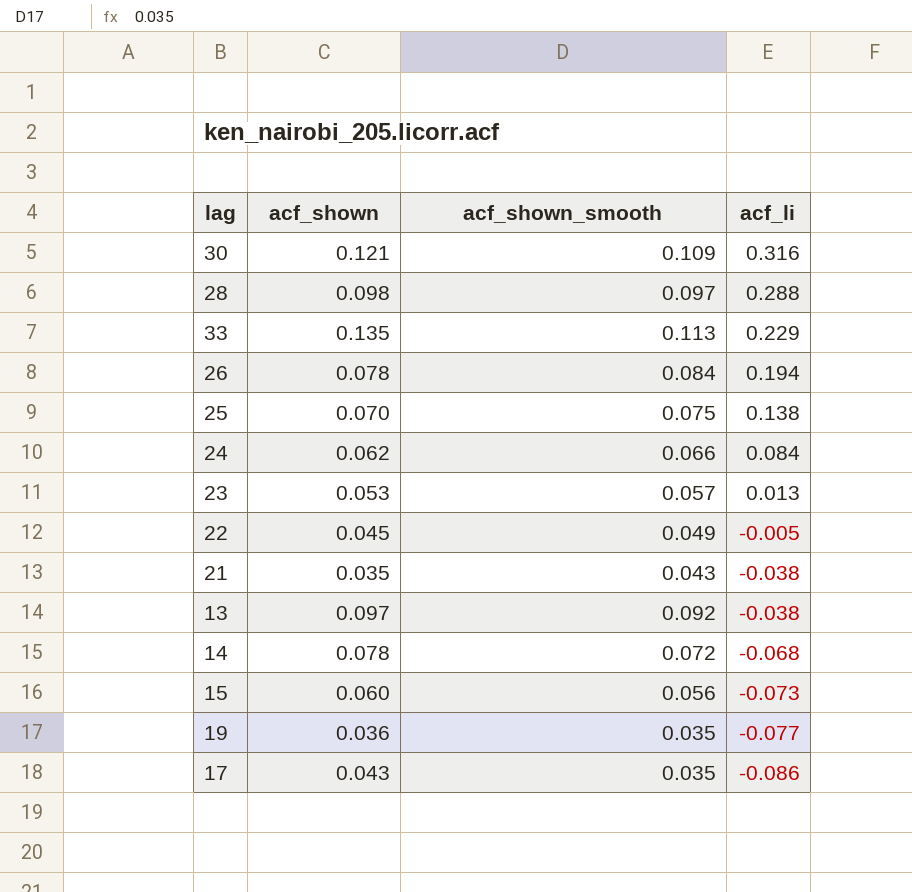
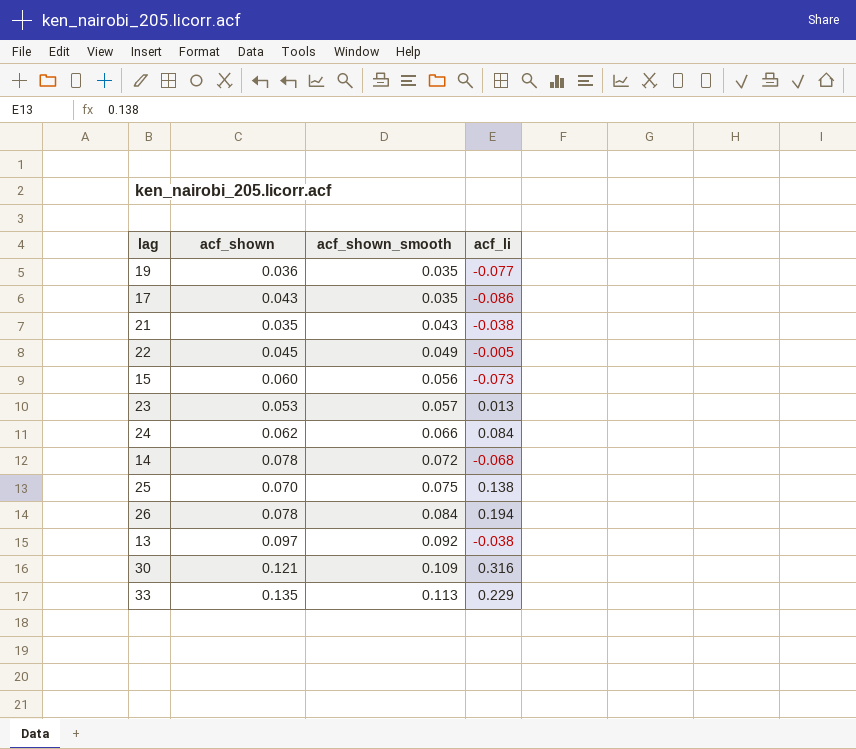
row order: acf_li descending -> acf_shown_smooth ascending
row 28: 0.098 | 0.097 | 0.288 -> none

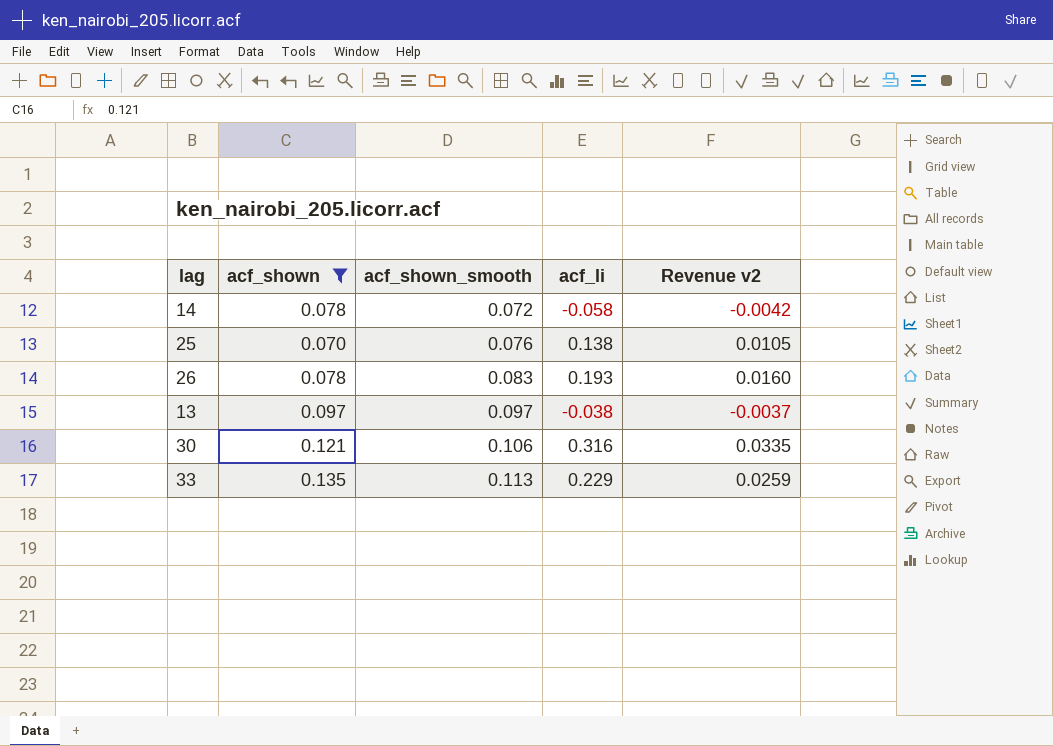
filter: none -> acf_shown >= 0.070
column Revenue v2 | formula: none -> [acf_shown_smooth] * [acf_li]
14 | acf_li: -0.068 -> -0.058
25 | acf_shown_smooth: 0.075 -> 0.076
26 | acf_shown_smooth: 0.084 -> 0.083
26 | acf_li: 0.194 -> 0.193
13 | acf_shown_smooth: 0.092 -> 0.097
30 | acf_shown_smooth: 0.109 -> 0.106

